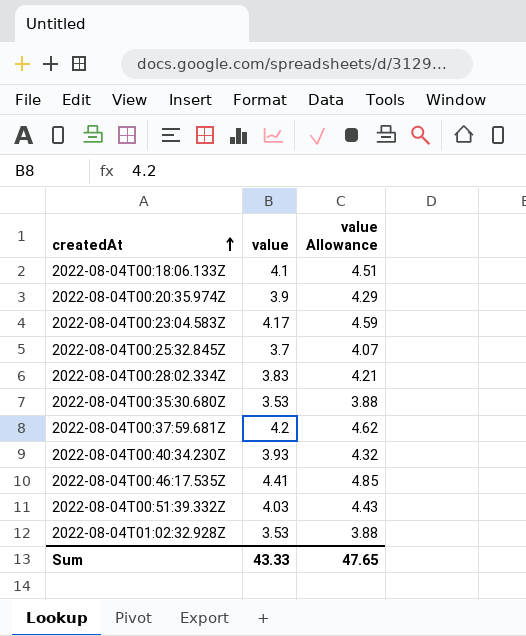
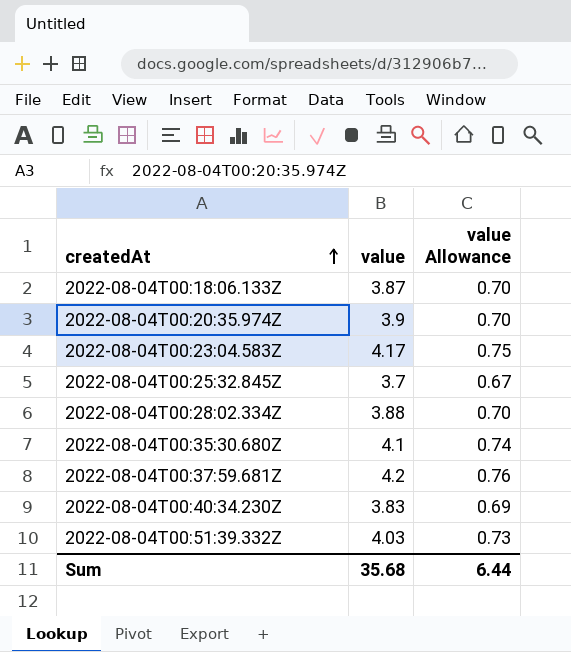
column value Allowance | formula: [value] * 1.1 -> [value] * 0.18
row 2022-08-04T00:46:17.535Z: 4.41 | 4.85 -> none
row 2022-08-04T01:02:32.928Z: 3.53 | 3.88 -> none
2022-08-04T00:18:06.133Z | value: 4.1 -> 3.87
2022-08-04T00:28:02.334Z | value: 3.83 -> 3.88
2022-08-04T00:35:30.680Z | value: 3.53 -> 4.1
2022-08-04T00:40:34.230Z | value: 3.93 -> 3.83
Sum | value: 43.33 -> 35.68
Sum | value Allowance: 47.65 -> 6.44

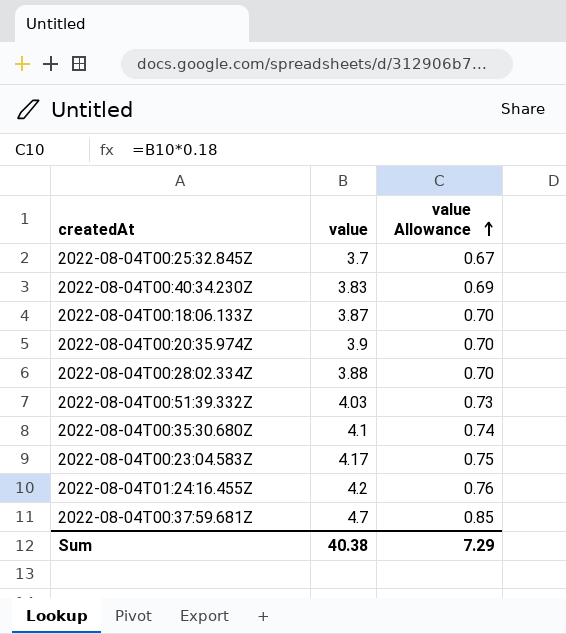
row order: createdAt ascending -> value Allowance ascending
row 2022-08-04T01:24:16.455Z: none -> 4.2 | 0.76
2022-08-04T00:37:59.681Z | value: 4.2 -> 4.7
2022-08-04T00:37:59.681Z | value Allowance: 0.76 -> 0.85
Sum | value: 35.68 -> 40.38
Sum | value Allowance: 6.44 -> 7.29

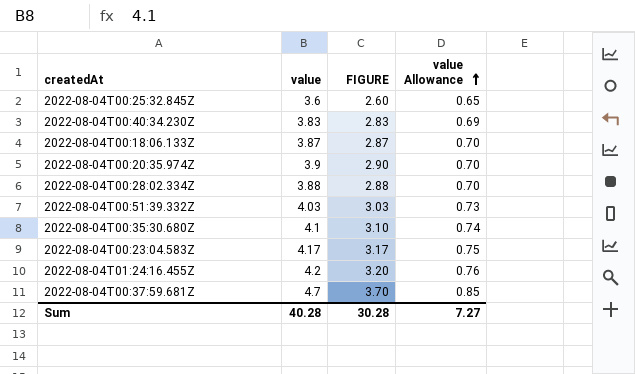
column FIGURE | formula: none -> [value] - 1
2022-08-04T00:25:32.845Z | value: 3.7 -> 3.6
2022-08-04T00:25:32.845Z | value Allowance: 0.67 -> 0.65
Sum | value: 40.38 -> 40.28
Sum | value Allowance: 7.29 -> 7.27

